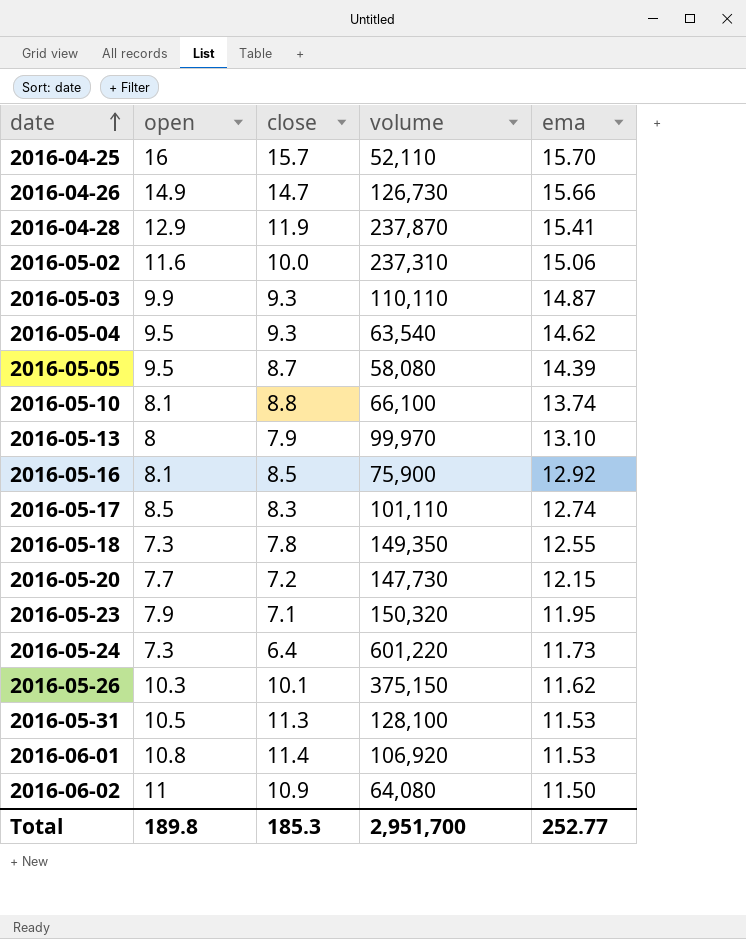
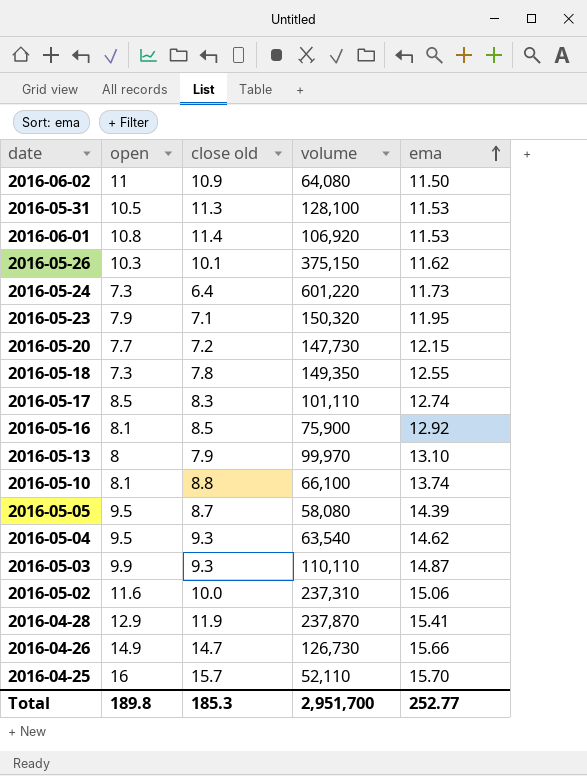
row order: date ascending -> ema ascending
column name: close -> close old

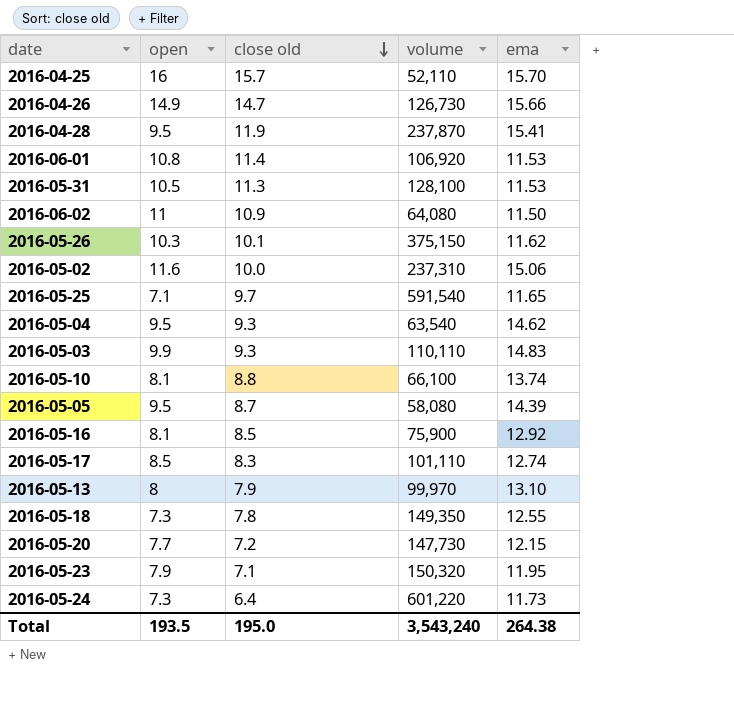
row order: ema ascending -> close old descending
2016-04-28 | open: 12.9 -> 9.5
row 2016-05-25: none -> 7.1 | 9.7 | 591,540 | 11.65
2016-05-03 | ema: 14.87 -> 14.83
Total | open: 189.8 -> 193.5
Total | close old: 185.3 -> 195.0
Total | volume: 2,951,700 -> 3,543,240
Total | ema: 252.77 -> 264.38

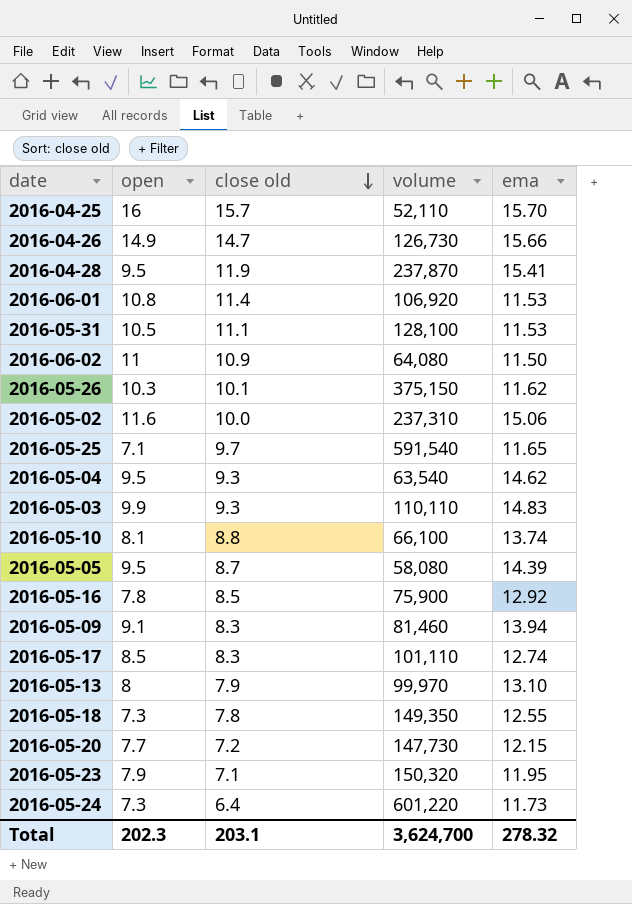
2016-05-31 | close old: 11.3 -> 11.1
2016-05-16 | open: 8.1 -> 7.8
row 2016-05-09: none -> 9.1 | 8.3 | 81,460 | 13.94
Total | open: 193.5 -> 202.3
Total | close old: 195.0 -> 203.1
Total | volume: 3,543,240 -> 3,624,700
Total | ema: 264.38 -> 278.32

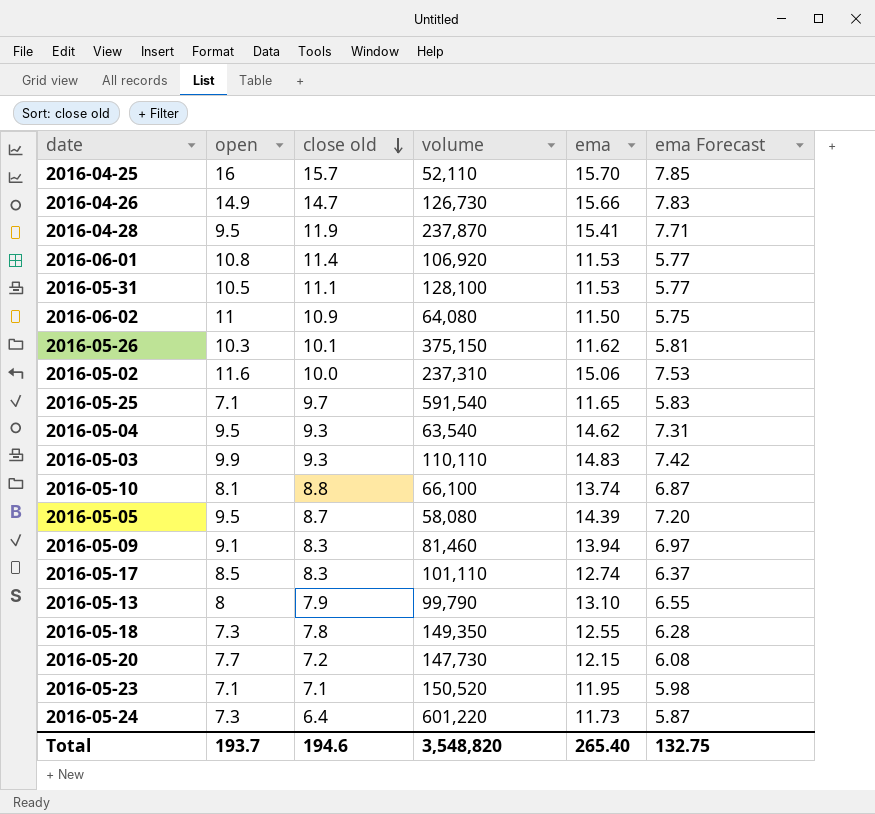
column ema Forecast | formula: none -> [ema] * 0.5
row 2016-05-16: 7.8 | 8.5 | 75,900 | 12.92 -> none
2016-05-13 | volume: 99,970 -> 99,790
2016-05-23 | open: 7.9 -> 7.1
2016-05-23 | volume: 150,320 -> 150,520
Total | open: 202.3 -> 193.7
Total | close old: 203.1 -> 194.6
Total | volume: 3,624,700 -> 3,548,820
Total | ema: 278.32 -> 265.40

